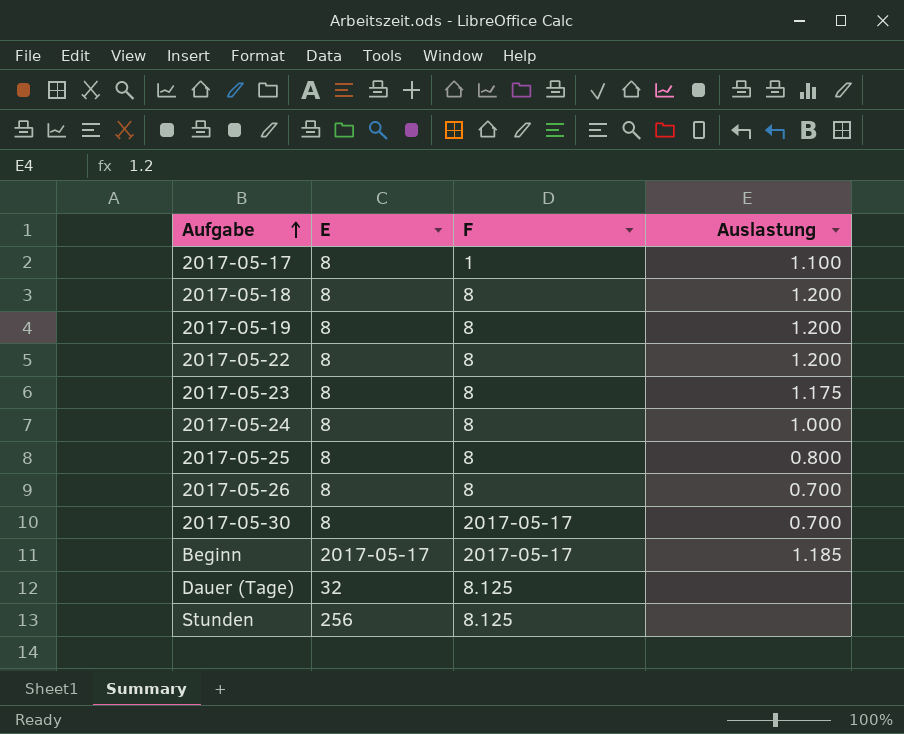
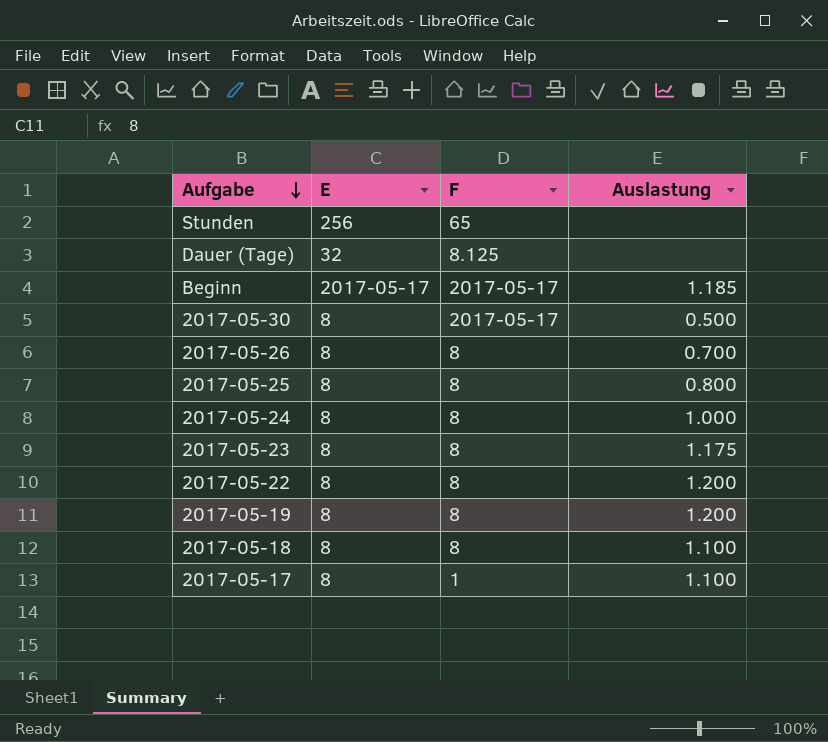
row order: Aufgabe ascending -> Aufgabe descending
Stunden | F: 8.125 -> 65
2017-05-30 | Auslastung: 0.700 -> 0.500
2017-05-18 | Auslastung: 1.200 -> 1.100

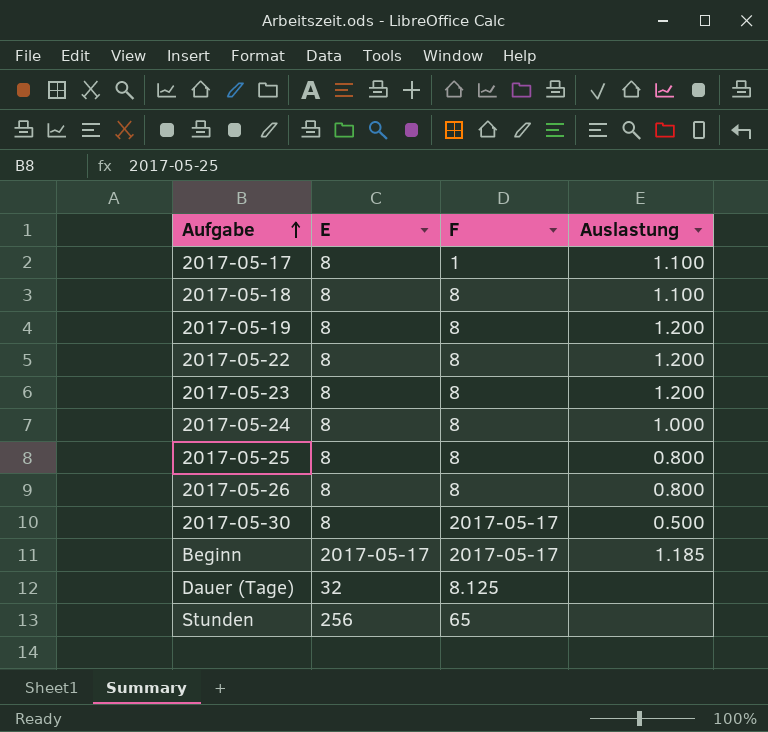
row order: Aufgabe descending -> Aufgabe ascending
2017-05-23 | Auslastung: 1.175 -> 1.200
2017-05-26 | Auslastung: 0.700 -> 0.800

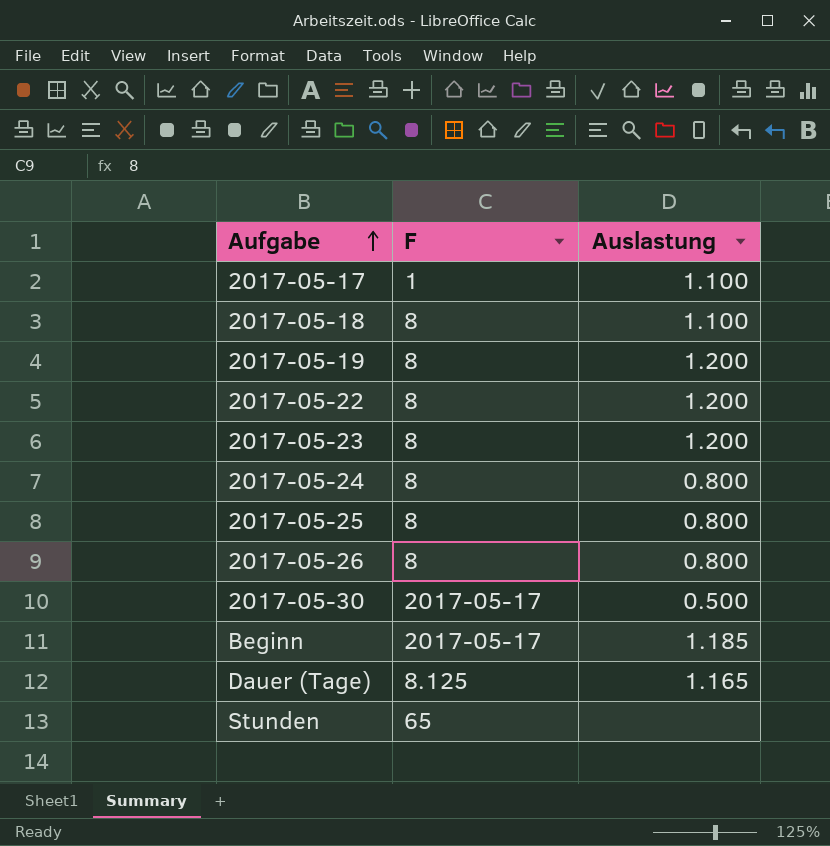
column E | position: 2 -> none
2017-05-24 | Auslastung: 1.000 -> 0.800
Dauer (Tage) | Auslastung: none -> 1.165

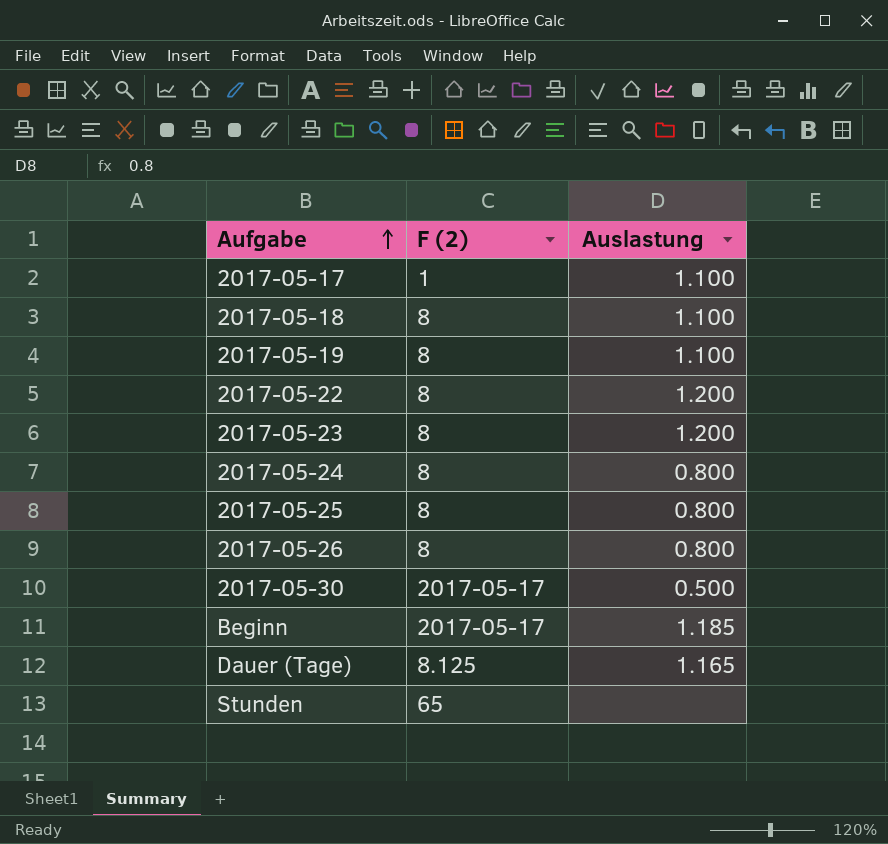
column name: F -> F (2)
2017-05-19 | Auslastung: 1.200 -> 1.100

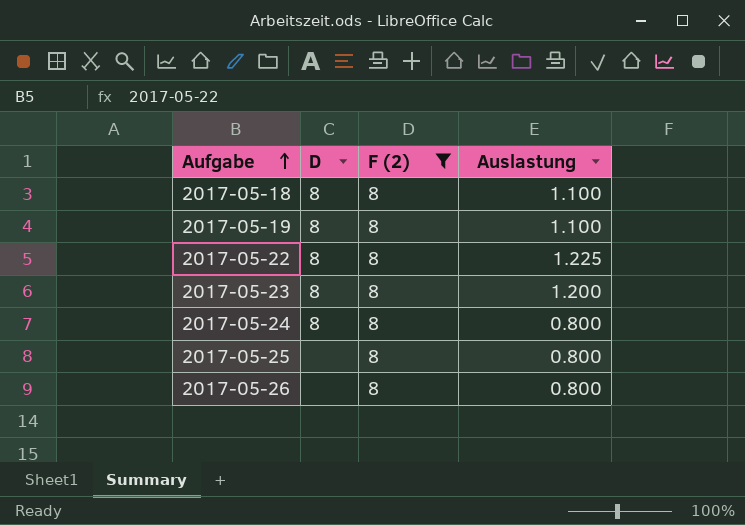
filter: none -> F (2) = 8
column D | position: none -> 2
2017-05-22 | Auslastung: 1.200 -> 1.225

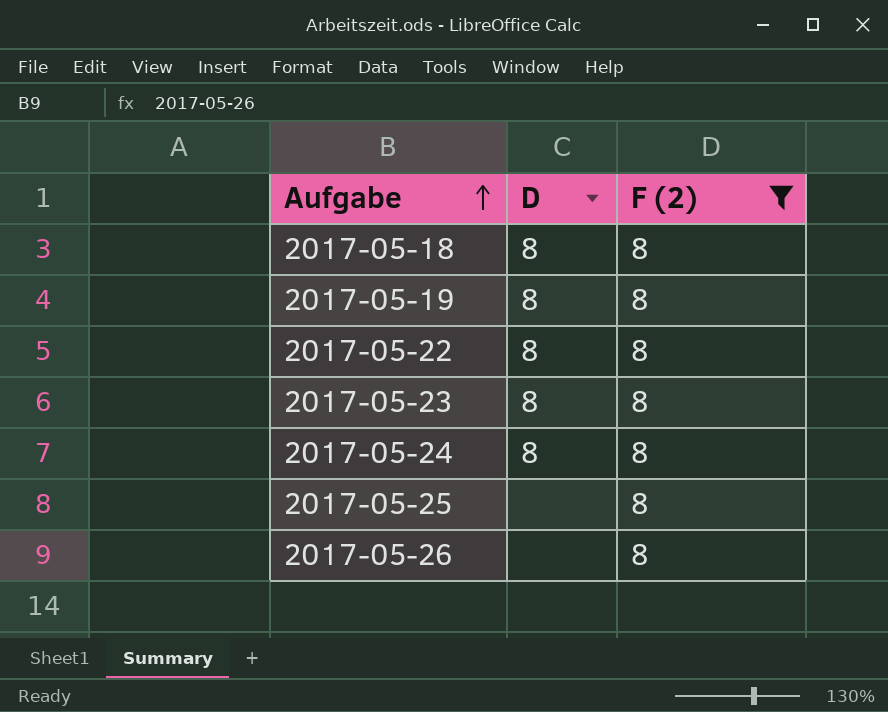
column Auslastung | position: 4 -> none

